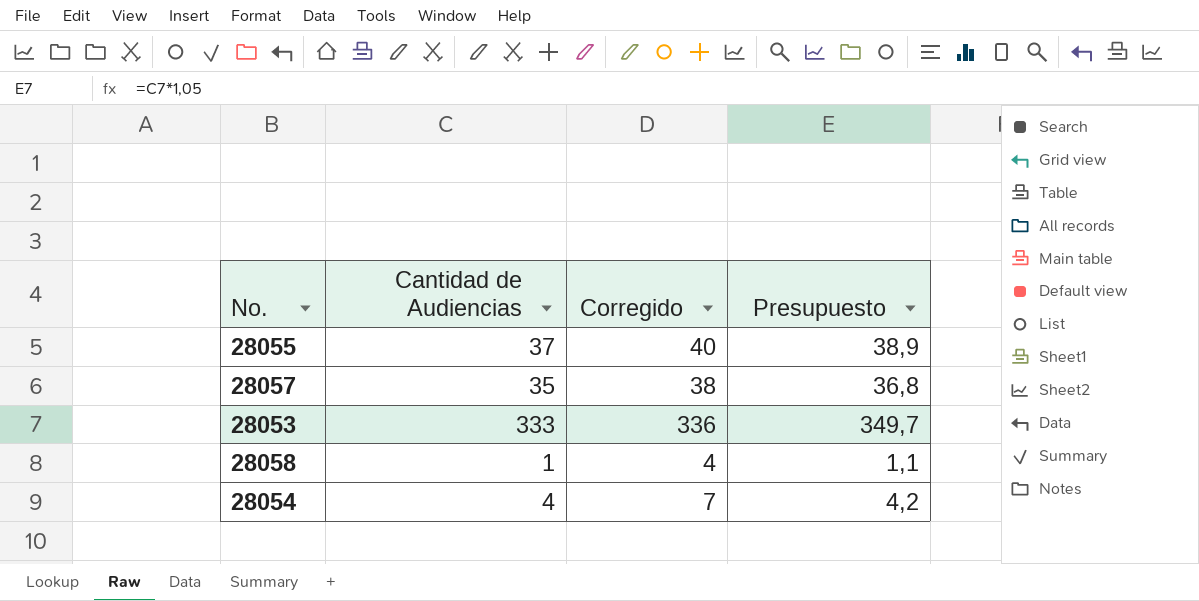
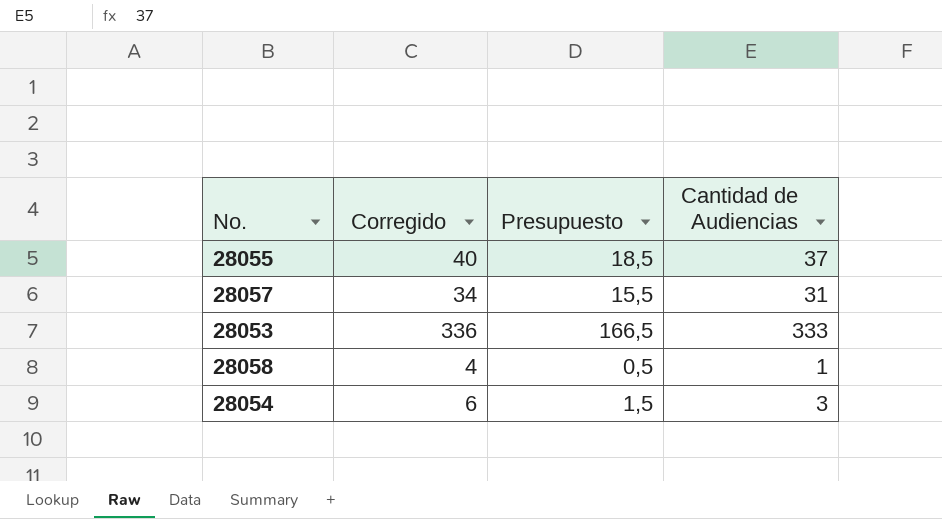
column Presupuesto | formula: [Cantidad de Audiencias] * 1,05 -> [Cantidad de Audiencias] * 0,5
column Cantidad de Audiencias | position: 2 -> 4
28057 | Corregido: 38 -> 34
28057 | Cantidad de Audiencias: 35 -> 31
28054 | Corregido: 7 -> 6
28054 | Cantidad de Audiencias: 4 -> 3

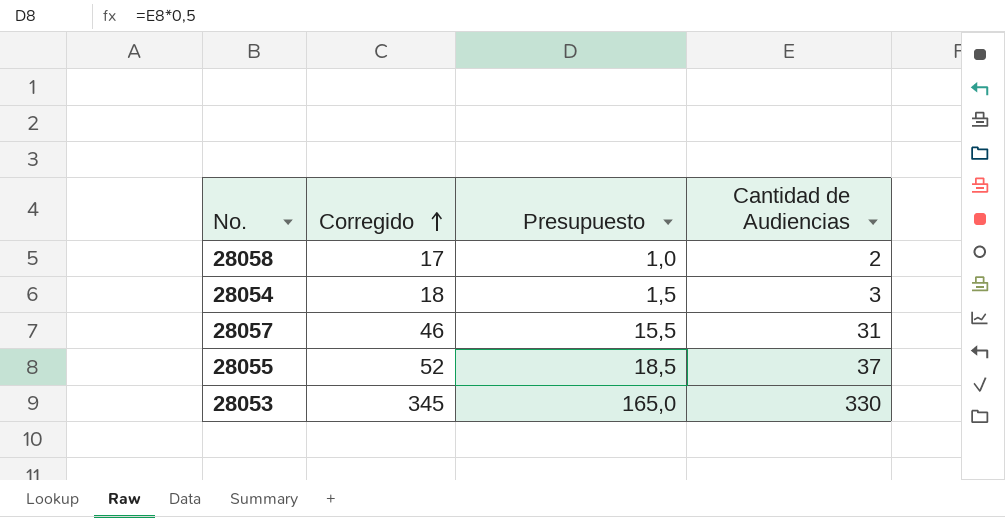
row order: none -> Corregido ascending
column Corregido | formula: [Cantidad de Audiencias] + 3 -> [Cantidad de Audiencias] + 15
28058 | Presupuesto: 0,5 -> 1,0
28058 | Cantidad de Audiencias: 1 -> 2
28053 | Presupuesto: 166,5 -> 165,0
28053 | Cantidad de Audiencias: 333 -> 330

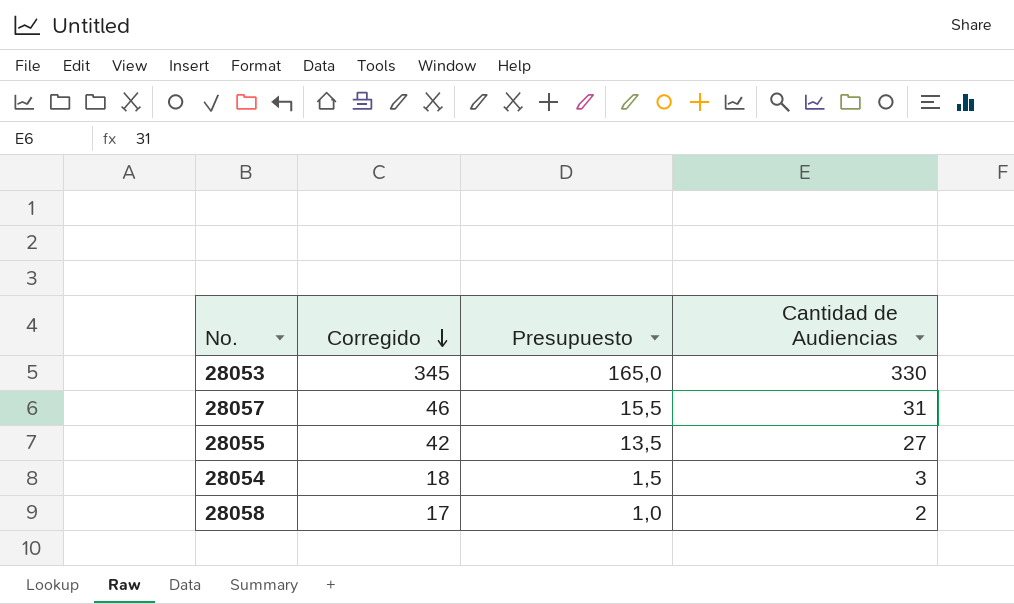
row order: Corregido ascending -> Corregido descending
28055 | Corregido: 52 -> 42
28055 | Presupuesto: 18,5 -> 13,5
28055 | Cantidad de Audiencias: 37 -> 27

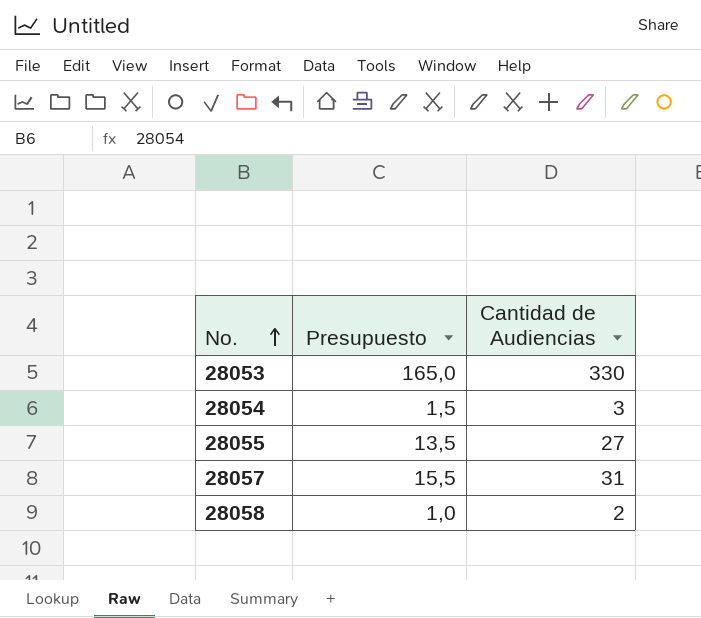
row order: Corregido descending -> No. ascending
column Corregido | formula: [Cantidad de Audiencias] + 15 -> none

